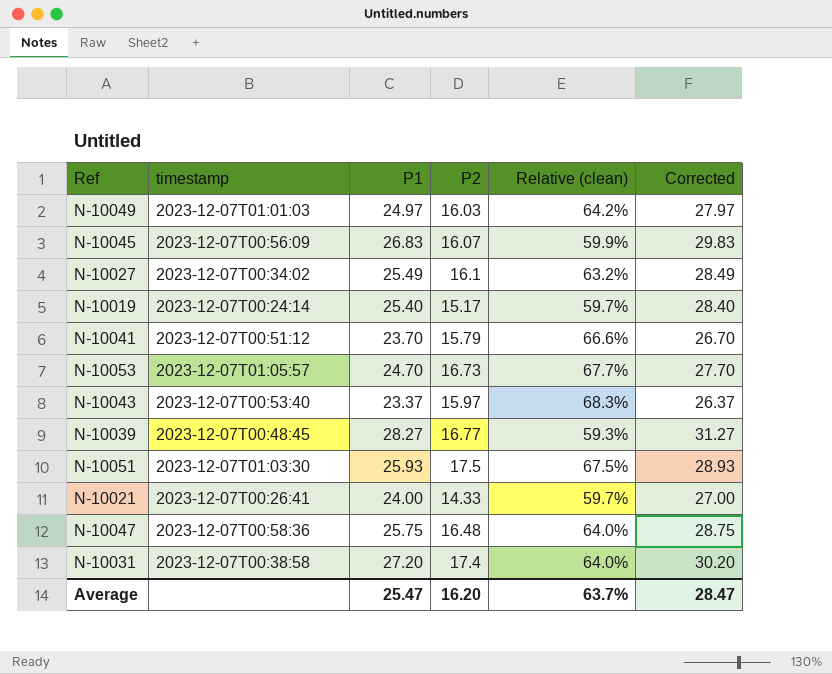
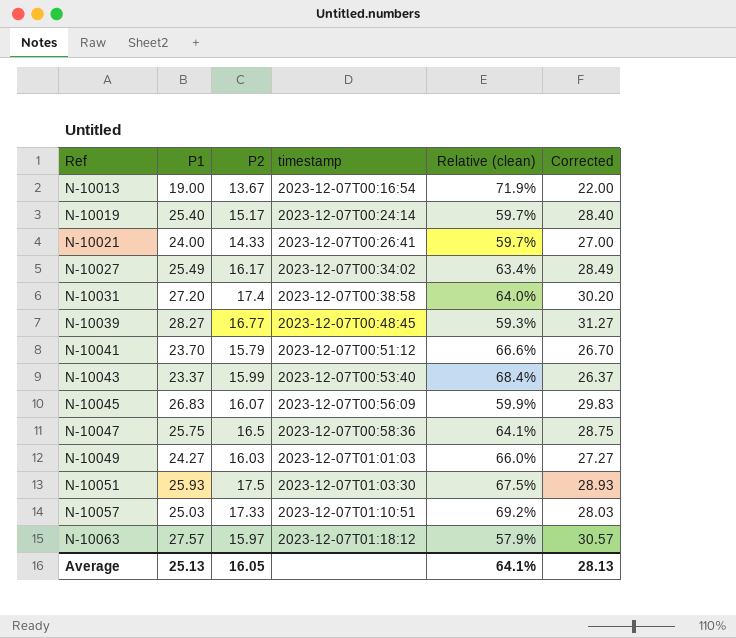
row order: none -> Ref ascending
column timestamp | position: 2 -> 4
row N-10053: 2023-12-07T01:05:57 | 24.70 | 16.73 | 67.7% | 27.70 -> none
row N-10013: none -> 19.00 | 13.67 | 2023-12-07T00:16:54 | 71.9% | 22.00
N-10027 | P2: 16.1 -> 16.17
N-10027 | Relative (clean): 63.2% -> 63.4%
N-10043 | P2: 15.97 -> 15.99
N-10043 | Relative (clean): 68.3% -> 68.4%
N-10047 | P2: 16.48 -> 16.5
N-10047 | Relative (clean): 64.0% -> 64.1%
N-10049 | P1: 24.97 -> 24.27
N-10049 | Relative (clean): 64.2% -> 66.0%
N-10049 | Corrected: 27.97 -> 27.27
row N-10057: none -> 25.03 | 17.33 | 2023-12-07T01:10:51 | 69.2% | 28.03
row N-10063: none -> 27.57 | 15.97 | 2023-12-07T01:18:12 | 57.9% | 30.57
Average | P1: 25.47 -> 25.13
Average | P2: 16.20 -> 16.05
Average | Relative (clean): 63.7% -> 64.1%
Average | Corrected: 28.47 -> 28.13

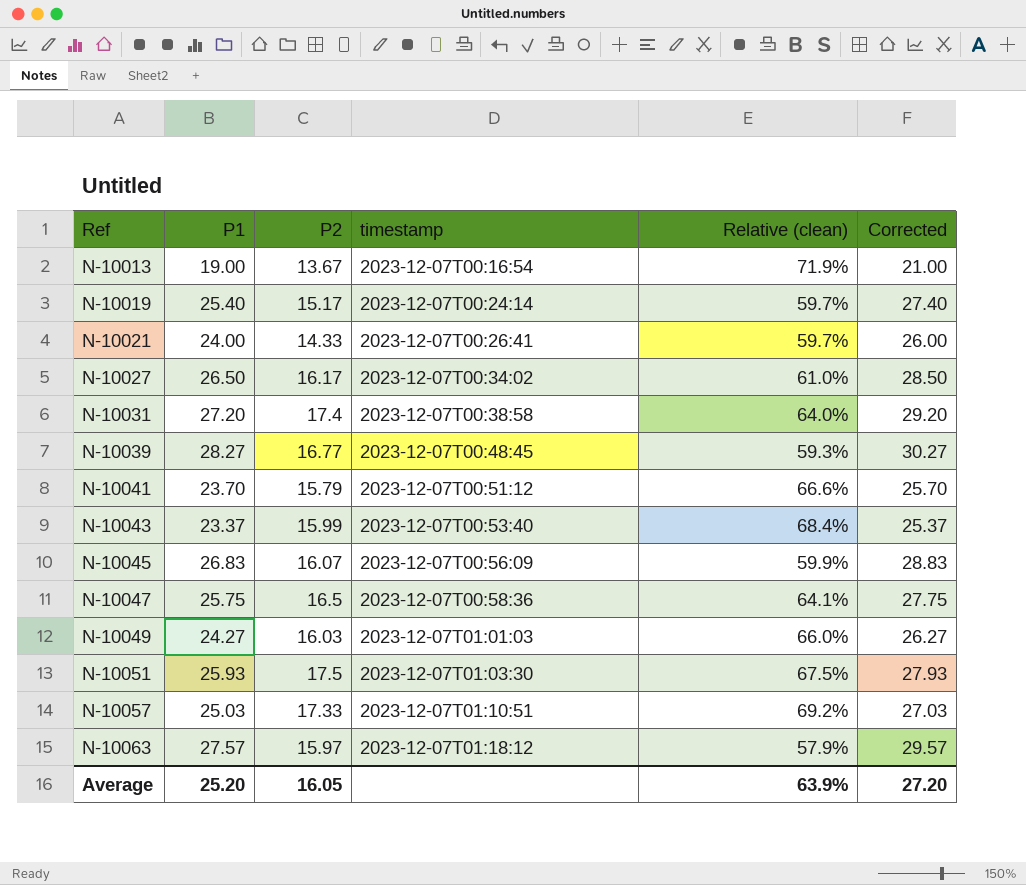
column Corrected | formula: [P1] + 3 -> [P1] + 2
N-10027 | P1: 25.49 -> 26.50
N-10027 | Relative (clean): 63.4% -> 61.0%
Average | P1: 25.13 -> 25.20
Average | Relative (clean): 64.1% -> 63.9%
Average | Corrected: 28.13 -> 27.20

